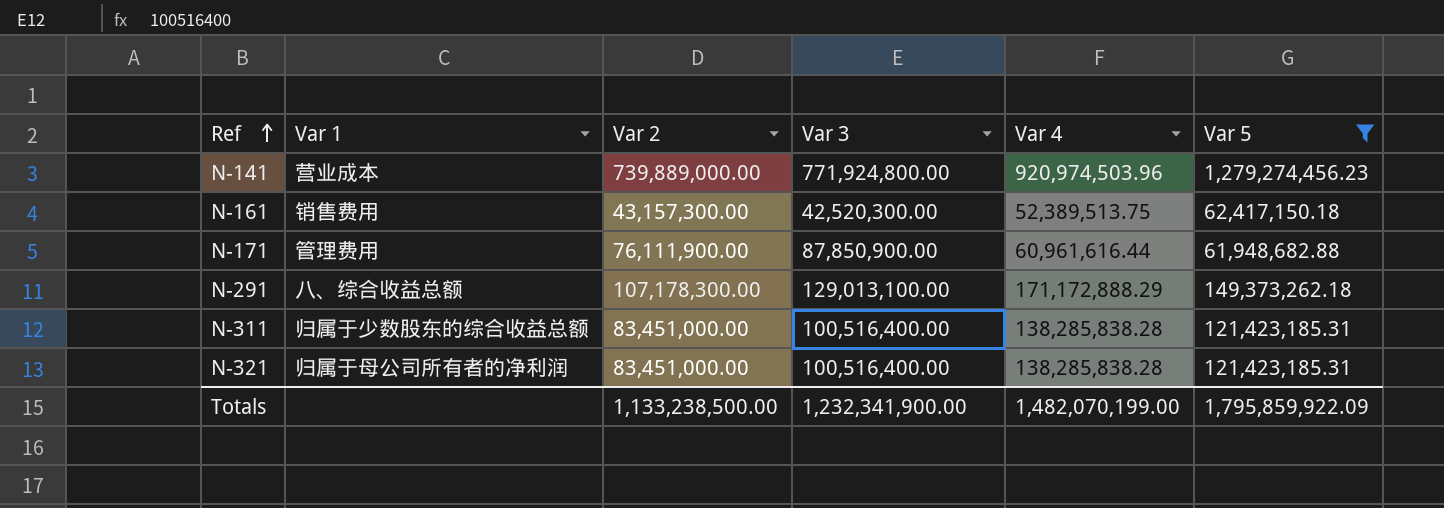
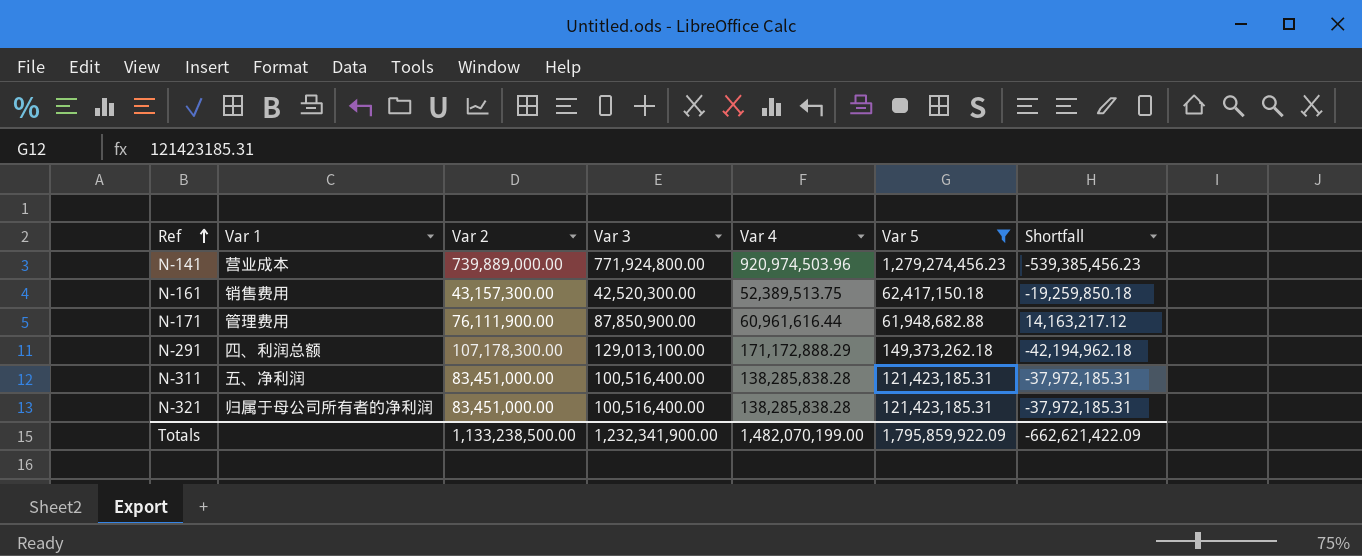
column Shortfall | formula: none -> [Var 2] - [Var 5]
N-291 | Var 1: 八、综合收益总额 -> 四、利润总额
N-311 | Var 1: 归属于少数股东的综合收益总额 -> 五、净利润

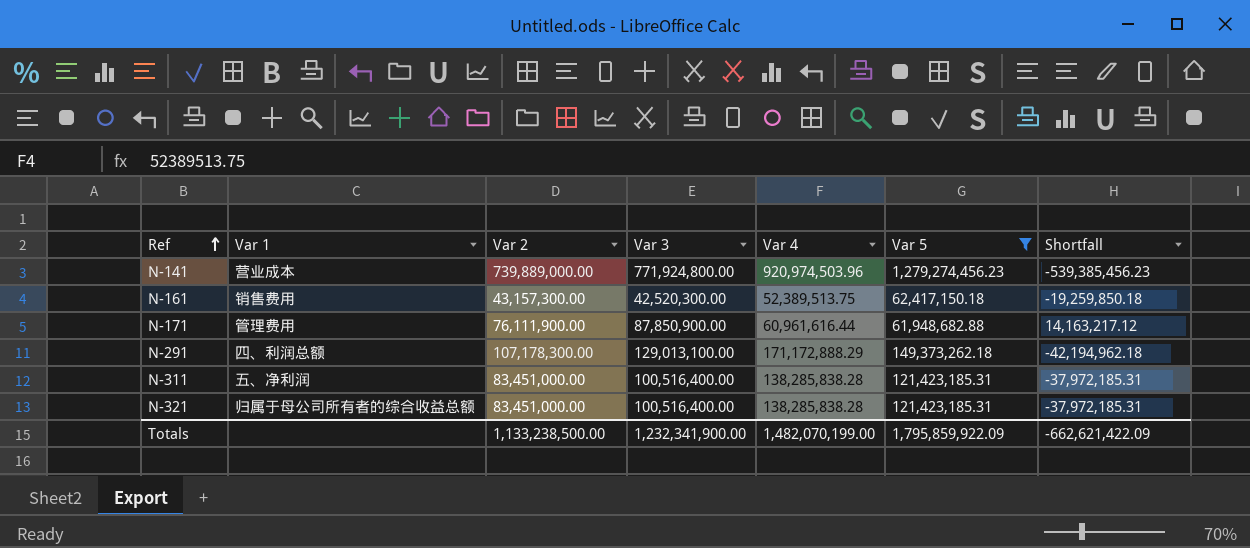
N-321 | Var 1: 归属于母公司所有者的净利润 -> 归属于母公司所有者的综合收益总额

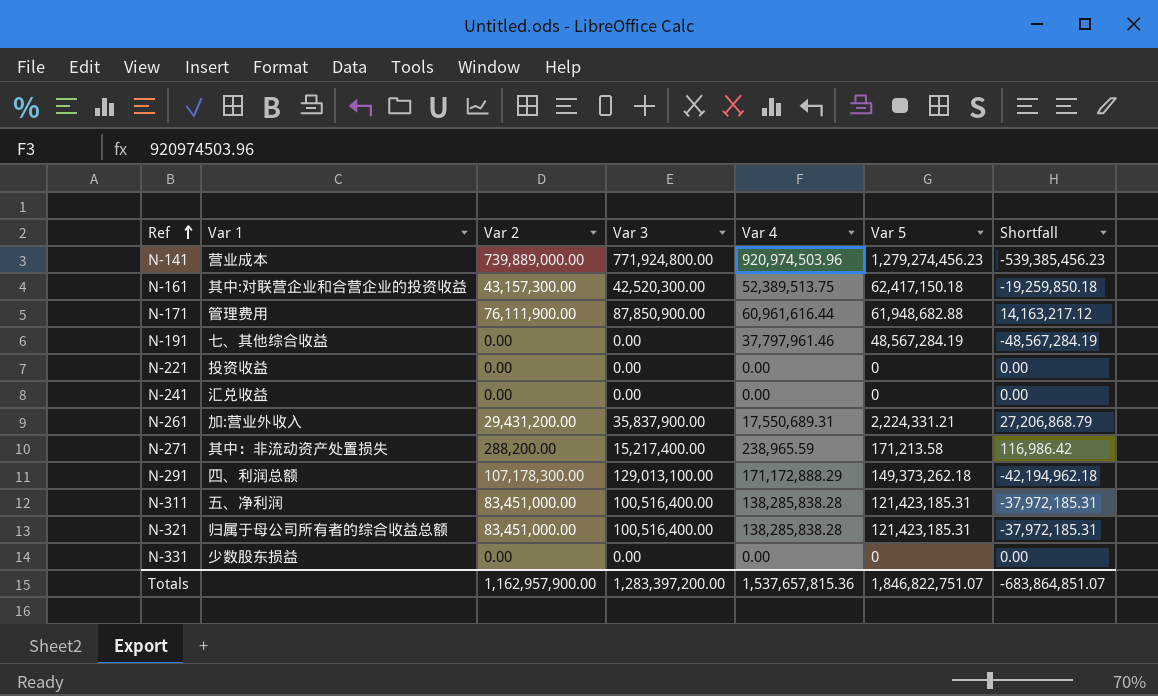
filter: Var 5 >= 61,948,682.88 -> none
N-161 | Var 1: 销售费用 -> 其中:对联营企业和合营企业的投资收益
Totals | Var 2: 1,133,238,500.00 -> 1,162,957,900.00
Totals | Var 3: 1,232,341,900.00 -> 1,283,397,200.00
Totals | Var 4: 1,482,070,199.00 -> 1,537,657,815.36
Totals | Var 5: 1,795,859,922.09 -> 1,846,822,751.07
Totals | Shortfall: -662,621,422.09 -> -683,864,851.07

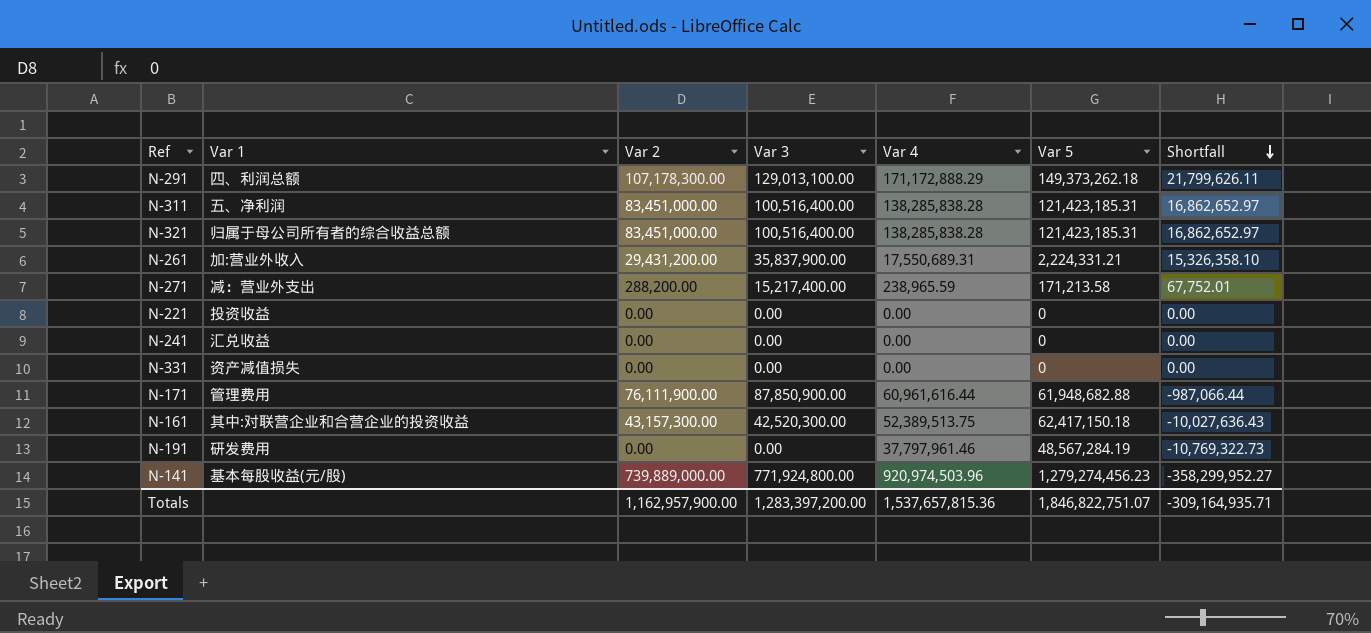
row order: Ref ascending -> Shortfall descending
column Shortfall | formula: [Var 2] - [Var 5] -> [Var 4] - [Var 5]
N-271 | Var 1: 其中：非流动资产处置损失 -> 减：营业外支出
N-331 | Var 1: 少数股东损益 -> 资产减值损失
N-191 | Var 1: 七、其他综合收益 -> 研发费用
N-141 | Var 1: 营业成本 -> 基本每股收益(元/股)
Totals | Shortfall: -683,864,851.07 -> -309,164,935.71

